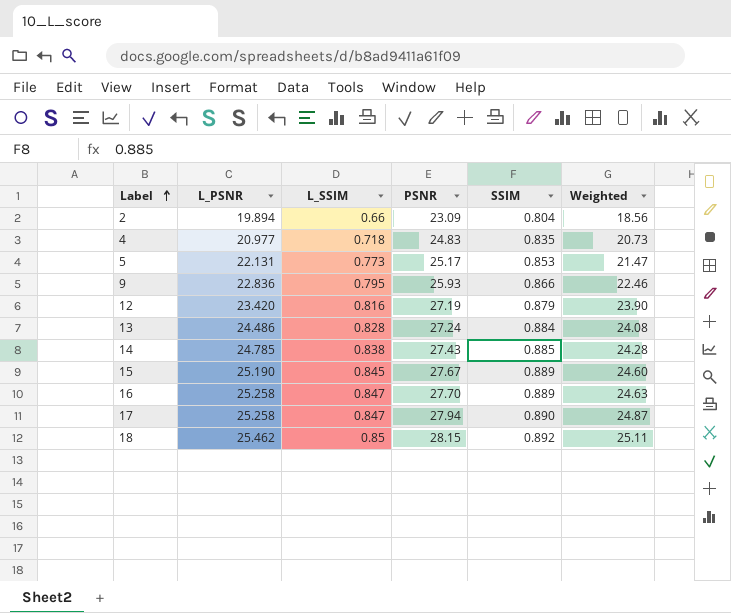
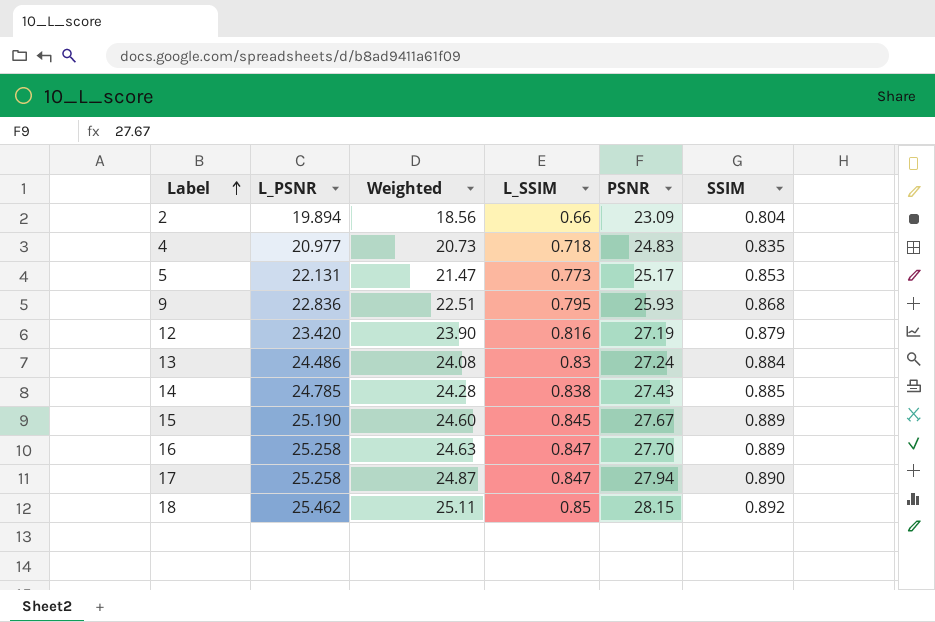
column Weighted | position: 6 -> 3
9 | Weighted: 22.46 -> 22.51
9 | SSIM: 0.866 -> 0.868
13 | L_SSIM: 0.828 -> 0.83

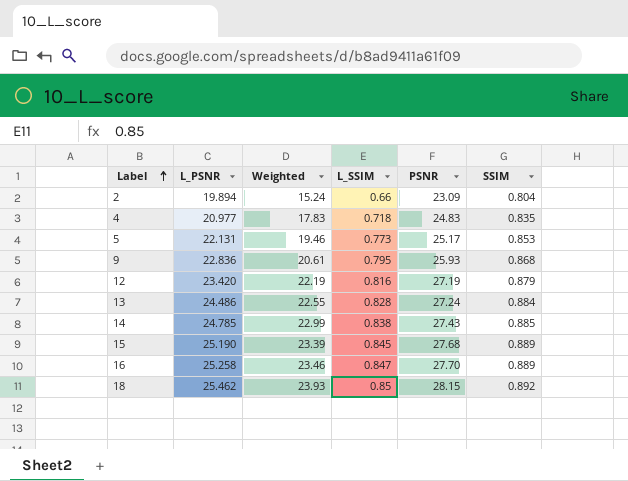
column Weighted | formula: [PSNR] * [SSIM] -> [L_SSIM] * [PSNR]
row 17: 25.258 | 24.87 | 0.847 | 27.94 | 0.890 -> none
13 | L_SSIM: 0.83 -> 0.828
15 | PSNR: 27.67 -> 27.68

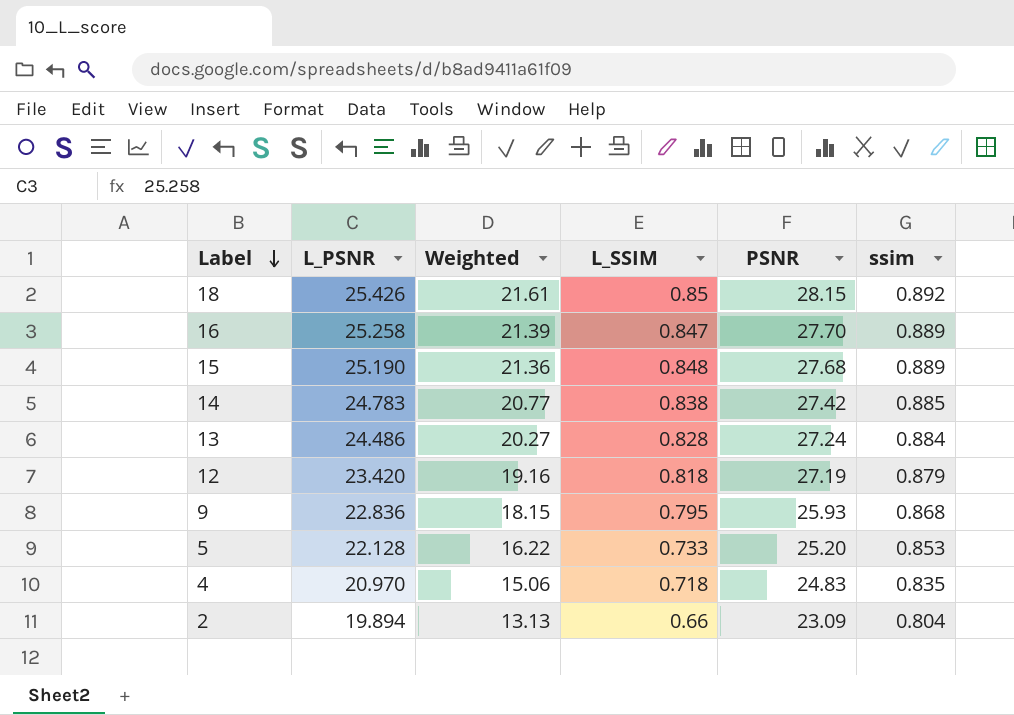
row order: Label ascending -> Label descending
column Weighted | formula: [L_SSIM] * [PSNR] -> [L_PSNR] * [L_SSIM]
column name: SSIM -> ssim
18 | L_PSNR: 25.462 -> 25.426
15 | L_SSIM: 0.845 -> 0.848
14 | L_PSNR: 24.785 -> 24.783
14 | PSNR: 27.43 -> 27.42
12 | L_SSIM: 0.816 -> 0.818
5 | L_PSNR: 22.131 -> 22.128
5 | L_SSIM: 0.773 -> 0.733
5 | PSNR: 25.17 -> 25.20
4 | L_PSNR: 20.977 -> 20.970

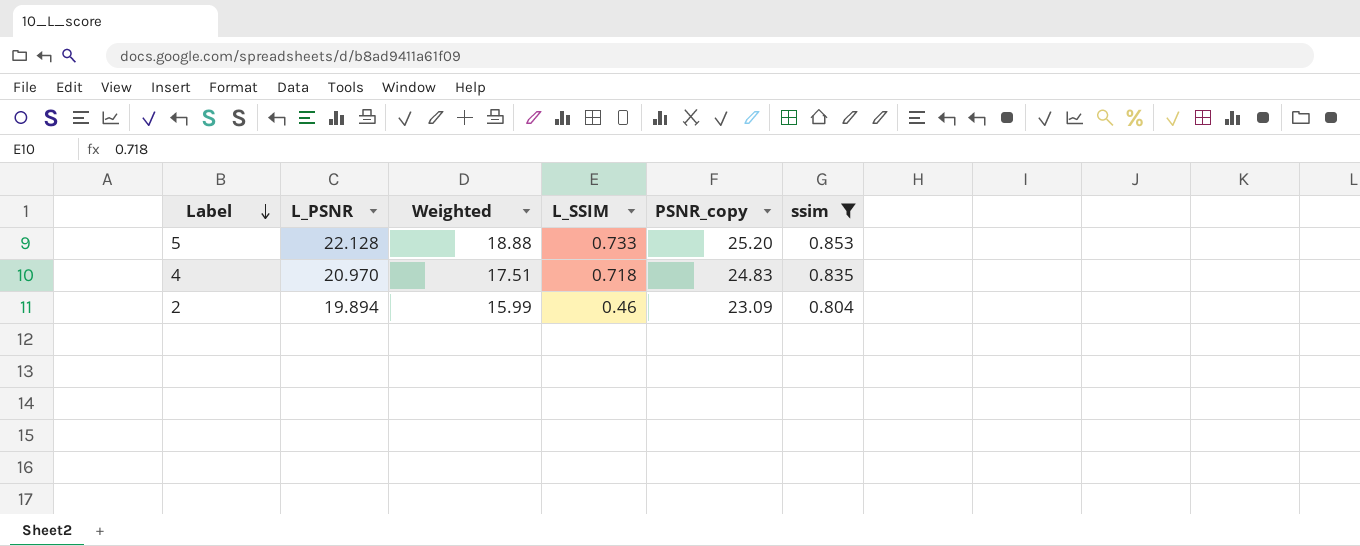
filter: none -> ssim <= 0.853
column Weighted | formula: [L_PSNR] * [L_SSIM] -> [L_PSNR] * [ssim]
column name: PSNR -> PSNR_copy
2 | L_SSIM: 0.66 -> 0.46

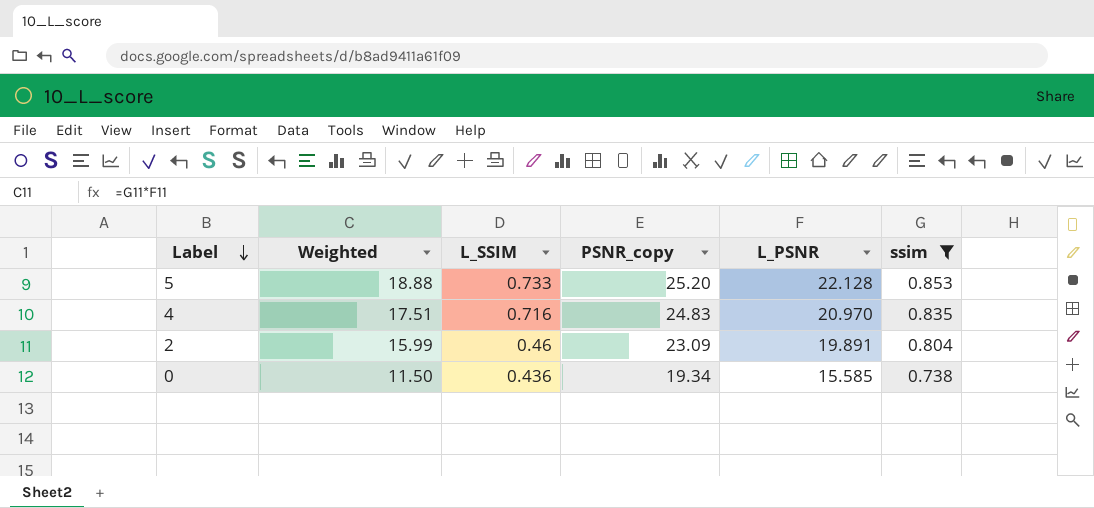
column L_PSNR | position: 2 -> 5
4 | L_SSIM: 0.718 -> 0.716
2 | L_PSNR: 19.894 -> 19.891
row 0: none -> 11.50 | 0.436 | 19.34 | 15.585 | 0.738

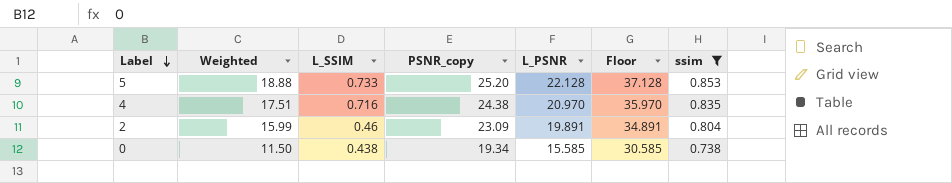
column Floor | formula: none -> [L_PSNR] + 15
4 | PSNR_copy: 24.83 -> 24.38
0 | L_SSIM: 0.436 -> 0.438

